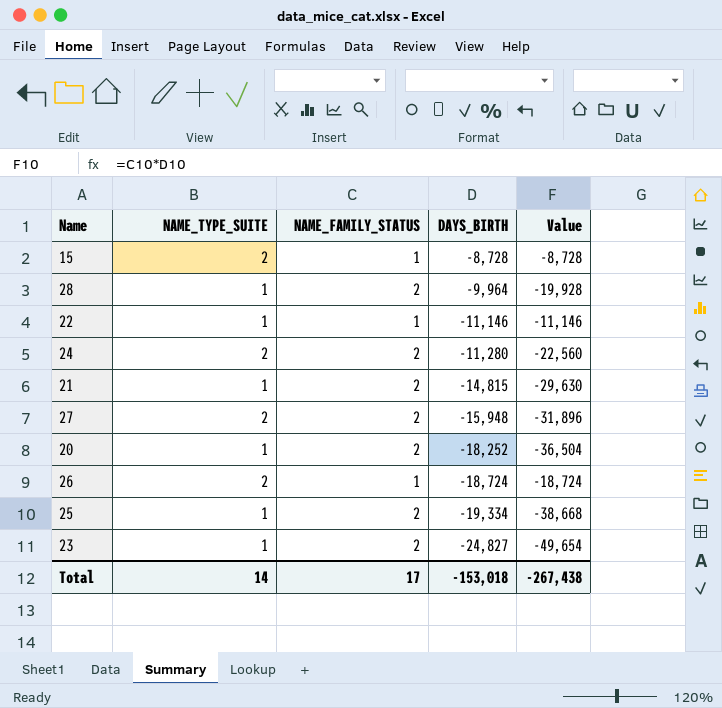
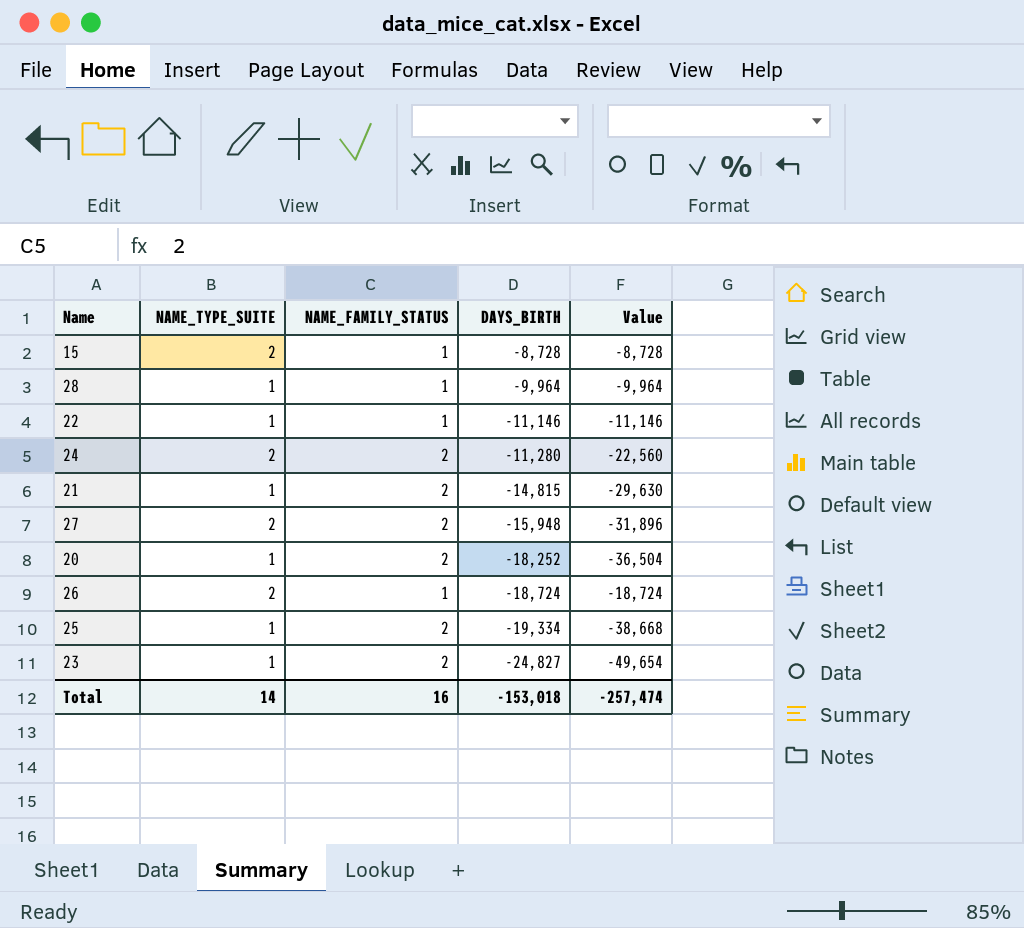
28 | NAME_FAMILY_STATUS: 2 -> 1
28 | Value: -19,928 -> -9,964
Total | NAME_FAMILY_STATUS: 17 -> 16
Total | Value: -267,438 -> -257,474

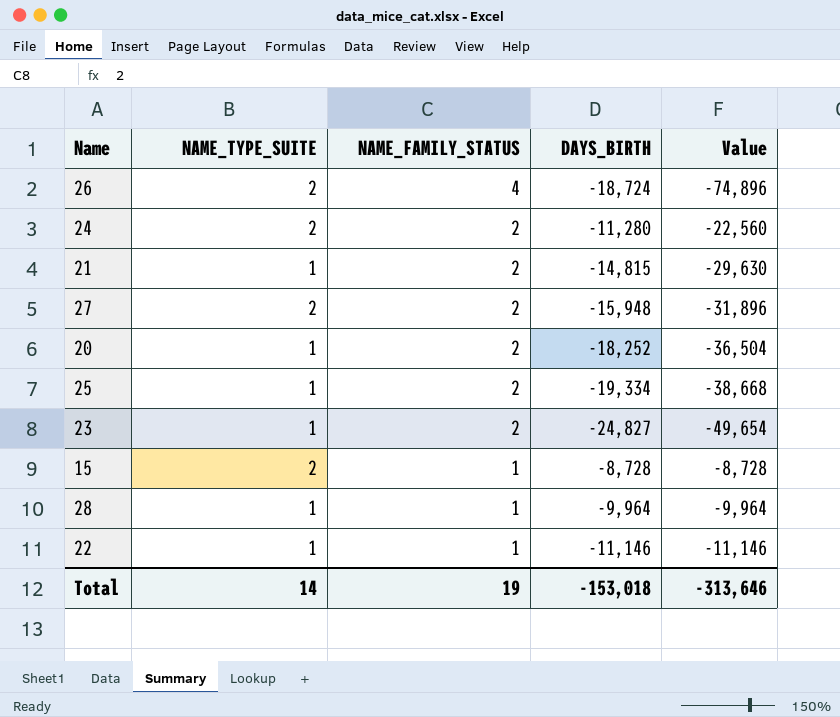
row order: DAYS_BIRTH descending -> NAME_FAMILY_STATUS descending
26 | NAME_FAMILY_STATUS: 1 -> 4
26 | Value: -18,724 -> -74,896
Total | NAME_FAMILY_STATUS: 16 -> 19
Total | Value: -257,474 -> -313,646

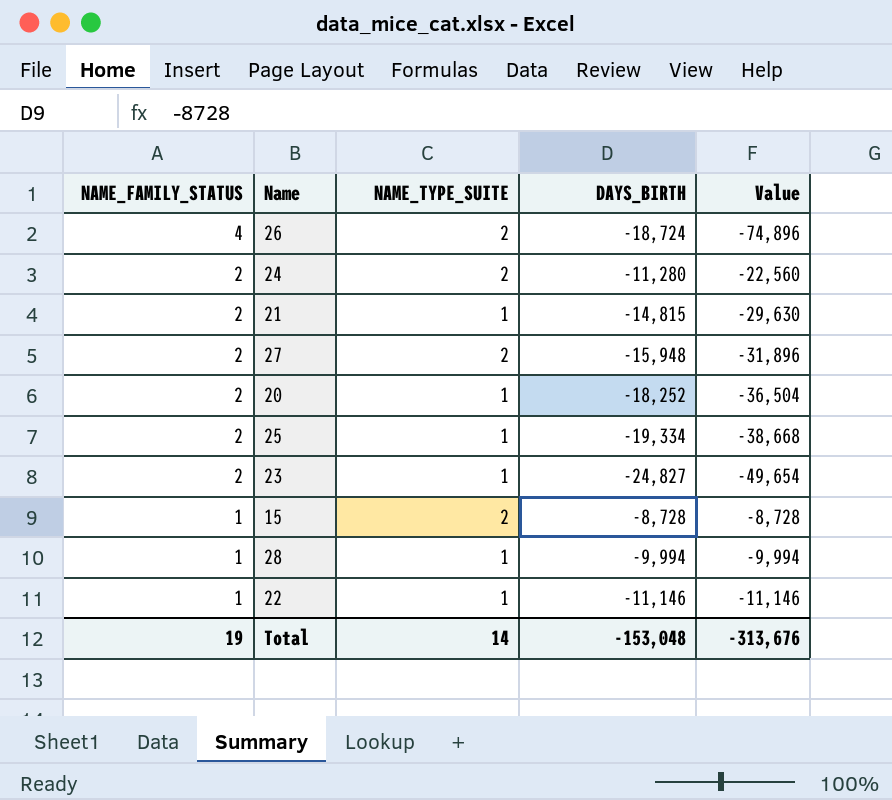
column NAME_FAMILY_STATUS | position: 3 -> 1
28 | DAYS_BIRTH: -9,964 -> -9,994
28 | Value: -9,964 -> -9,994
Total | DAYS_BIRTH: -153,018 -> -153,048
Total | Value: -313,646 -> -313,676

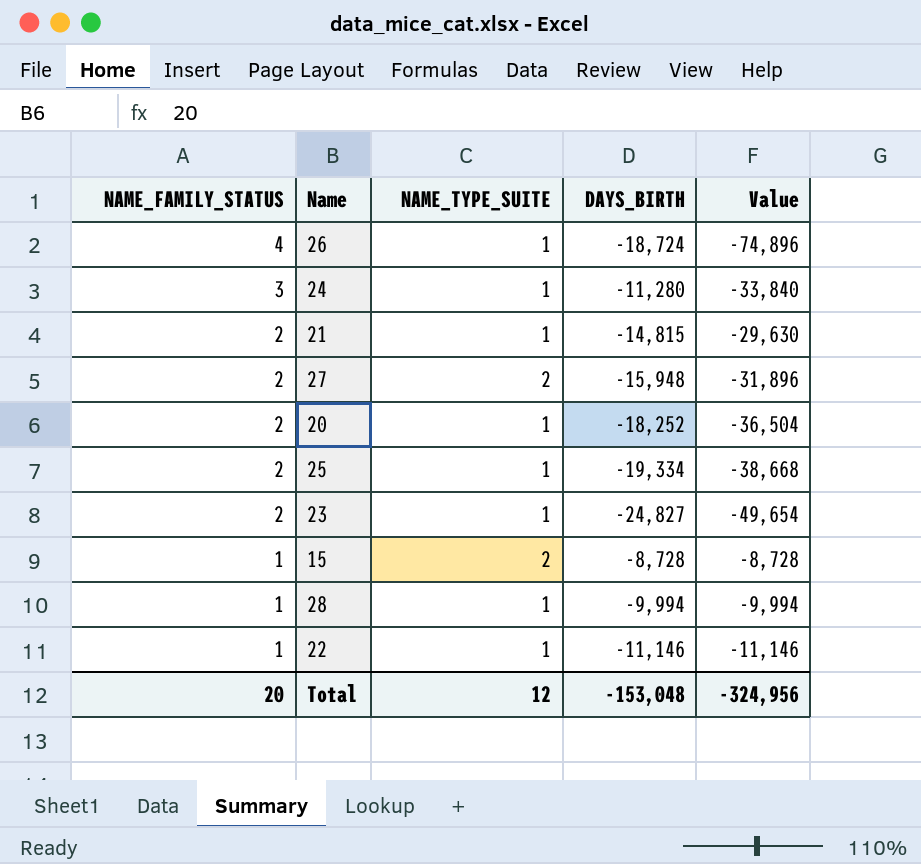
26 | NAME_TYPE_SUITE: 2 -> 1
24 | NAME_FAMILY_STATUS: 2 -> 3
24 | NAME_TYPE_SUITE: 2 -> 1
24 | Value: -22,560 -> -33,840
Total | NAME_FAMILY_STATUS: 19 -> 20
Total | NAME_TYPE_SUITE: 14 -> 12
Total | Value: -313,676 -> -324,956

